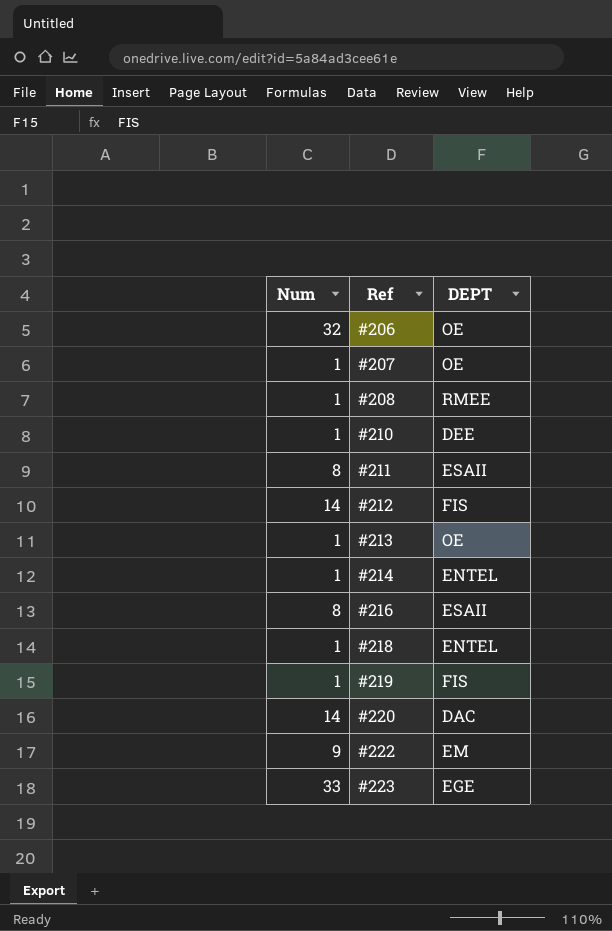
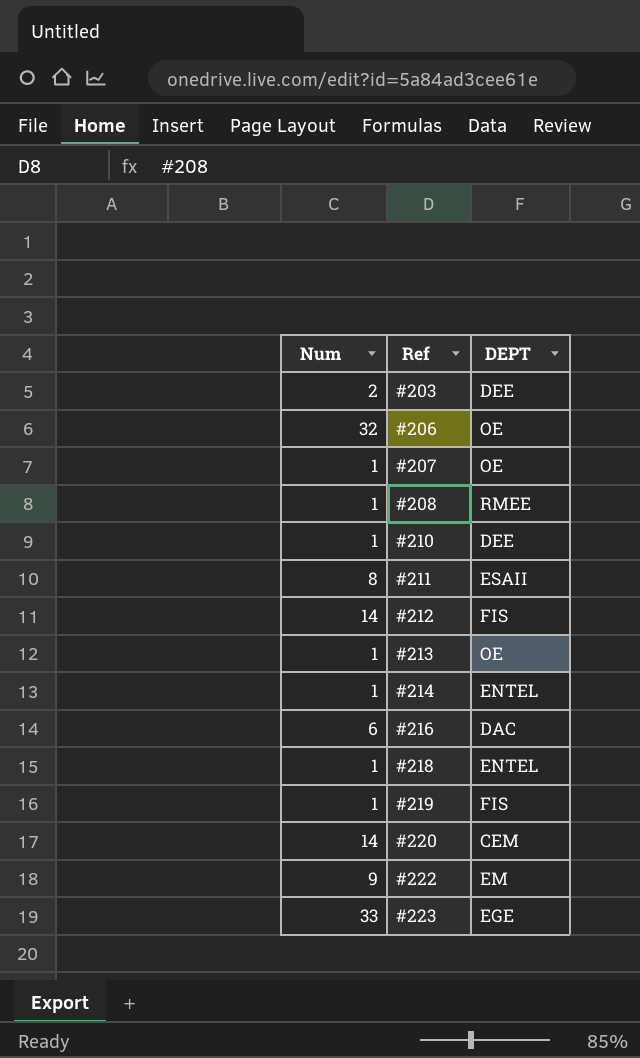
row #203: none -> 2 | DEE
#216 | Num: 8 -> 6
#216 | DEPT: ESAII -> DAC
#220 | DEPT: DAC -> CEM

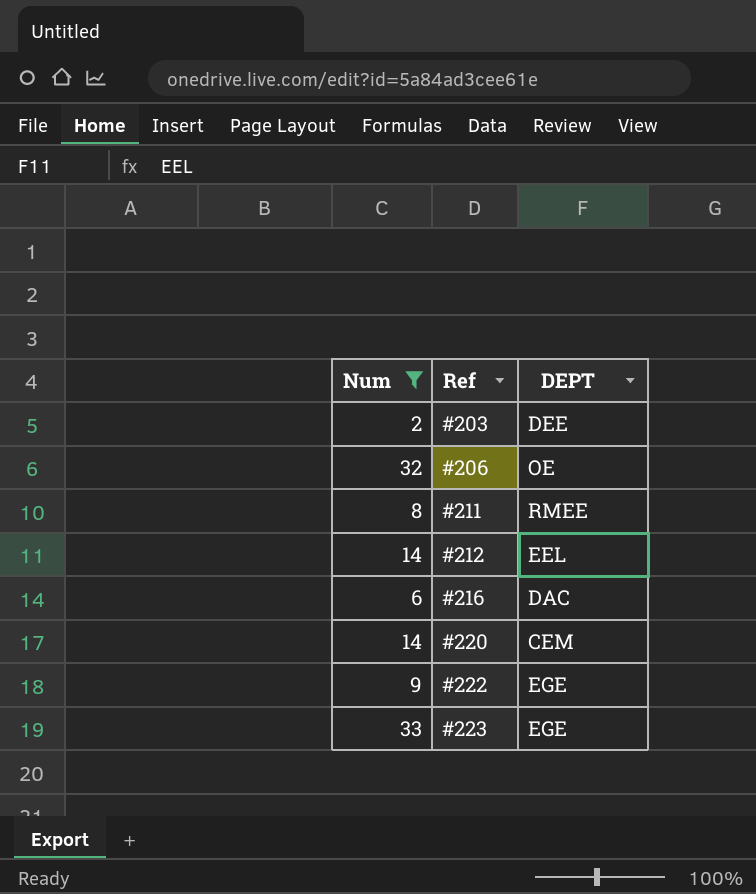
filter: none -> Num != 1
#211 | DEPT: ESAII -> RMEE
#212 | DEPT: FIS -> EEL
#222 | DEPT: EM -> EGE

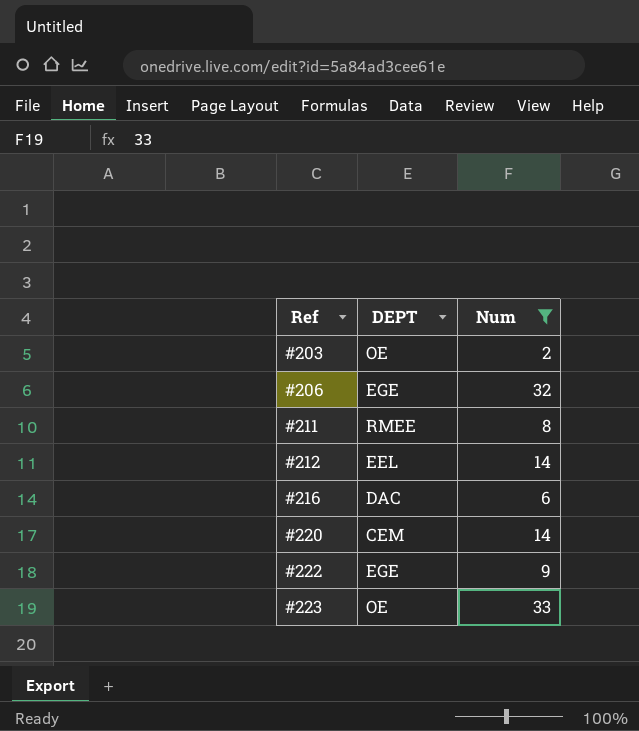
column Num | position: 1 -> 3
#203 | DEPT: DEE -> OE
#206 | DEPT: OE -> EGE
#223 | DEPT: EGE -> OE

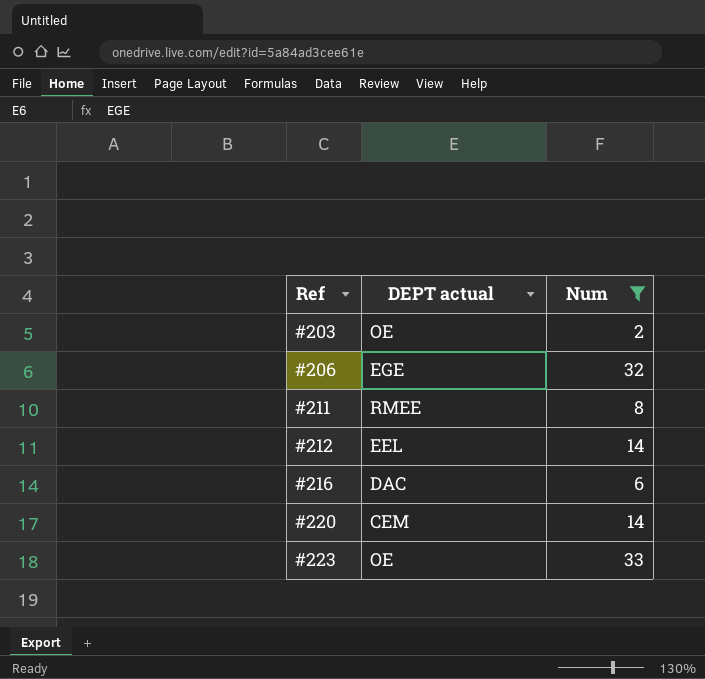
column name: DEPT -> DEPT actual
row #222: EGE | 9 -> none

